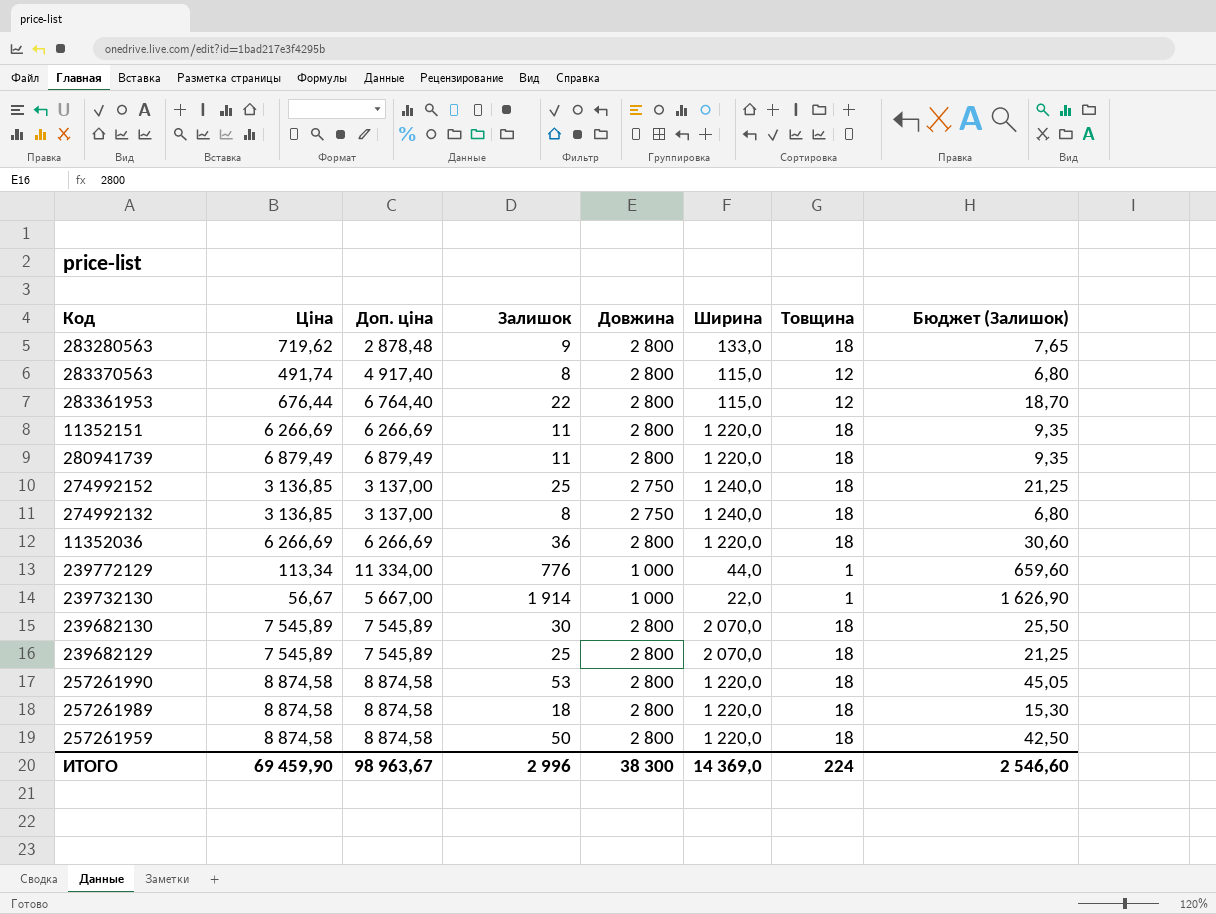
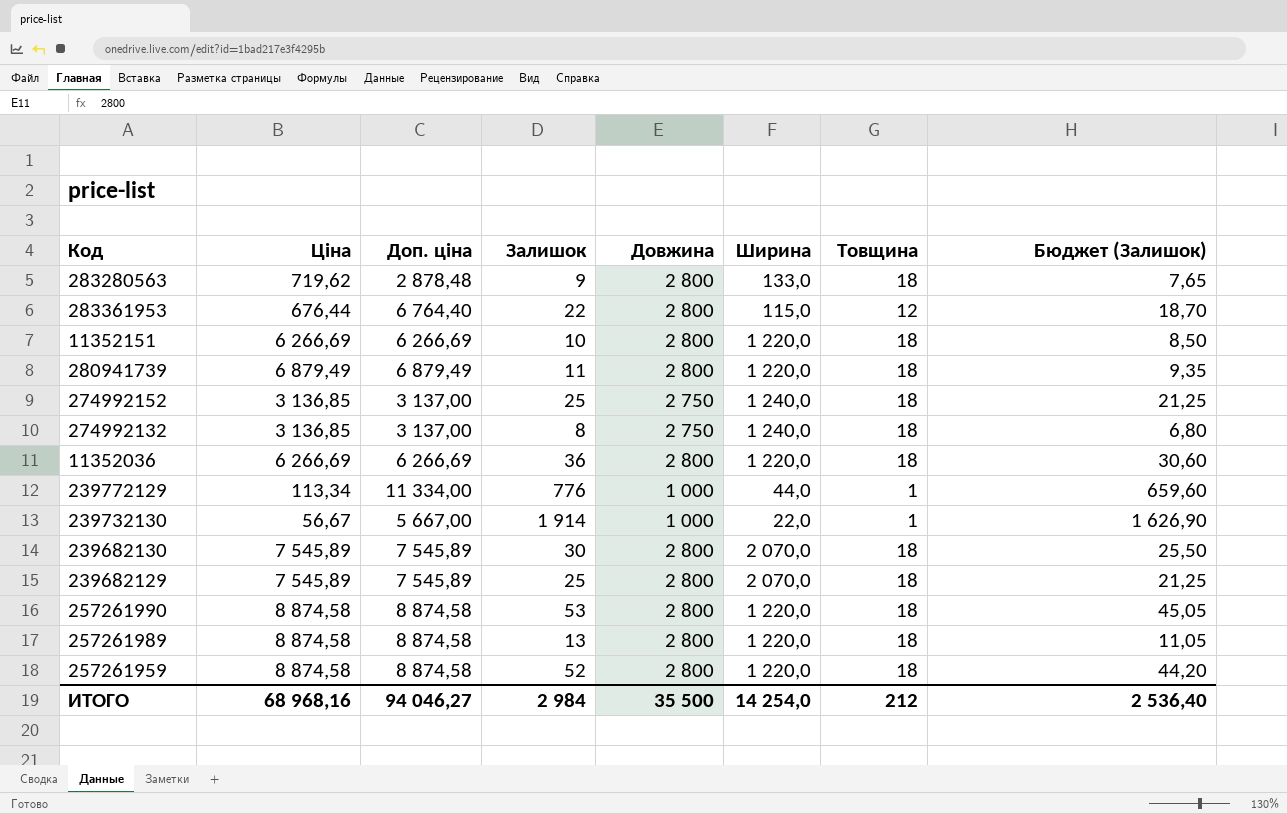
row 283370563: 491,74 | 4 917,40 | 8 | 2 800 | 115,0 | 12 | 6,80 -> none
11352151 | Залишок: 11 -> 10
11352151 | Бюджет (Залишок): 9,35 -> 8,50
257261989 | Залишок: 18 -> 13
257261989 | Бюджет (Залишок): 15,30 -> 11,05
257261959 | Залишок: 50 -> 52
257261959 | Бюджет (Залишок): 42,50 -> 44,20
ИТОГО | Ціна: 69 459,90 -> 68 968,16
ИТОГО | Доп. ціна: 98 963,67 -> 94 046,27
ИТОГО | Залишок: 2 996 -> 2 984
ИТОГО | Довжина: 38 300 -> 35 500
ИТОГО | Ширина: 14 369,0 -> 14 254,0
ИТОГО | Товщина: 224 -> 212
ИТОГО | Бюджет (Залишок): 2 546,60 -> 2 536,40

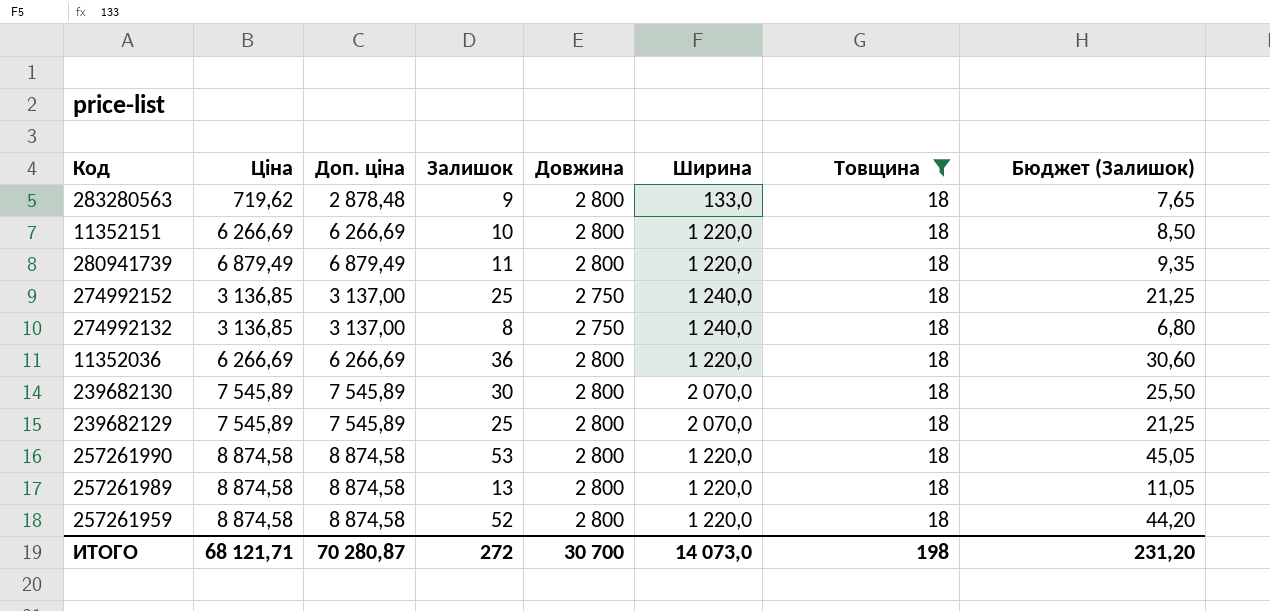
filter: none -> Товщина = 18
ИТОГО | Ціна: 68 968,16 -> 68 121,71
ИТОГО | Доп. ціна: 94 046,27 -> 70 280,87
ИТОГО | Залишок: 2 984 -> 272
ИТОГО | Довжина: 35 500 -> 30 700
ИТОГО | Ширина: 14 254,0 -> 14 073,0
ИТОГО | Товщина: 212 -> 198
ИТОГО | Бюджет (Залишок): 2 536,40 -> 231,20

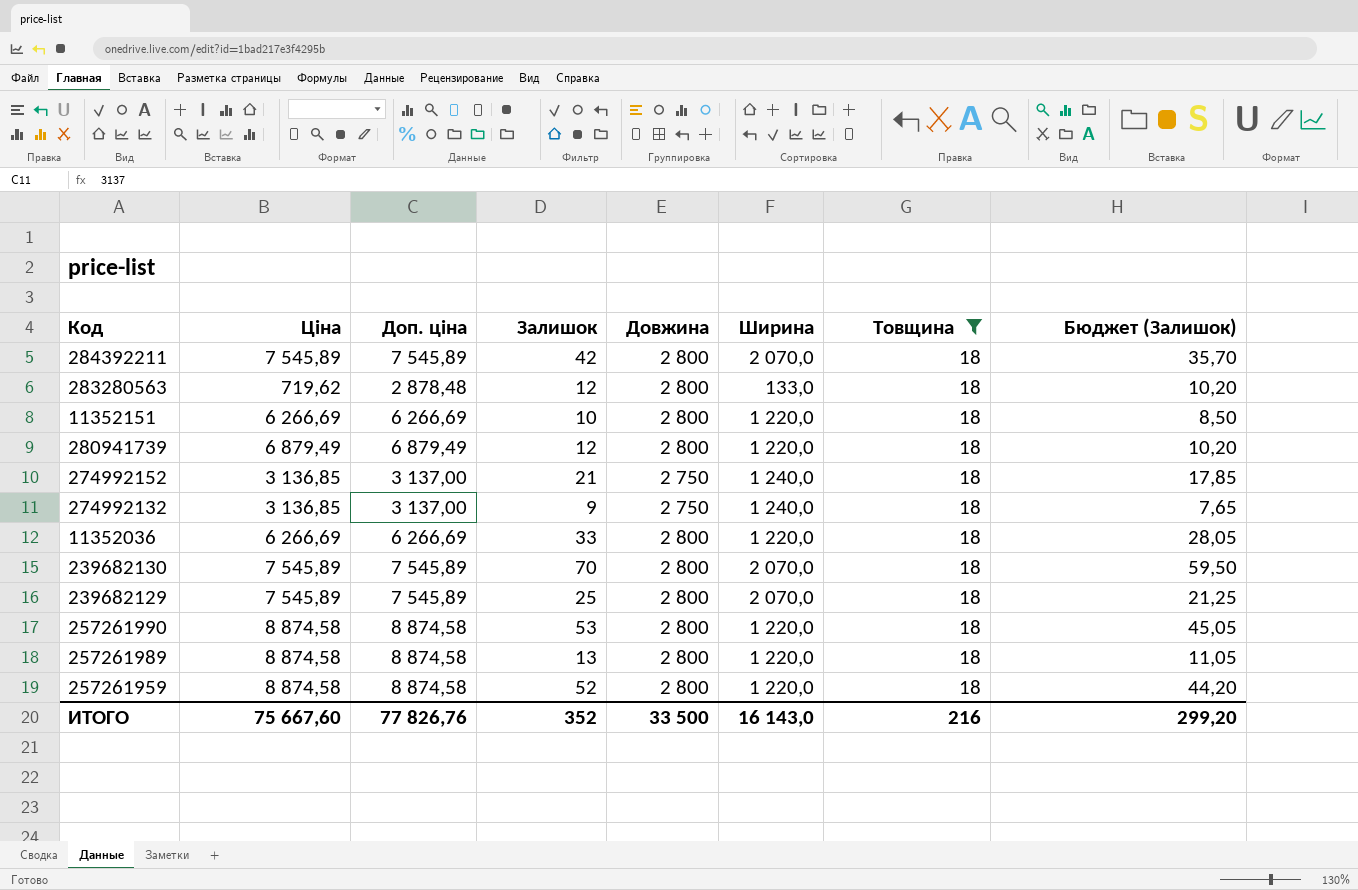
row 284392211: none -> 7 545,89 | 7 545,89 | 42 | 2 800 | 2 070,0 | 18 | 35,70
283280563 | Залишок: 9 -> 12
283280563 | Бюджет (Залишок): 7,65 -> 10,20
280941739 | Залишок: 11 -> 12
280941739 | Бюджет (Залишок): 9,35 -> 10,20
274992152 | Залишок: 25 -> 21
274992152 | Бюджет (Залишок): 21,25 -> 17,85
274992132 | Залишок: 8 -> 9
274992132 | Бюджет (Залишок): 6,80 -> 7,65
11352036 | Залишок: 36 -> 33
11352036 | Бюджет (Залишок): 30,60 -> 28,05
239682130 | Залишок: 30 -> 70
239682130 | Бюджет (Залишок): 25,50 -> 59,50
ИТОГО | Ціна: 68 121,71 -> 75 667,60
ИТОГО | Доп. ціна: 70 280,87 -> 77 826,76
ИТОГО | Залишок: 272 -> 352
ИТОГО | Довжина: 30 700 -> 33 500
ИТОГО | Ширина: 14 073,0 -> 16 143,0
ИТОГО | Товщина: 198 -> 216
ИТОГО | Бюджет (Залишок): 231,20 -> 299,20

